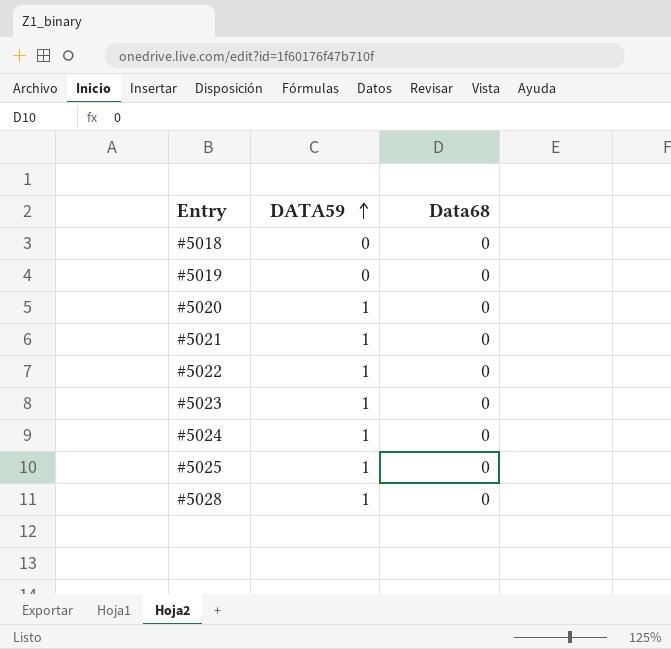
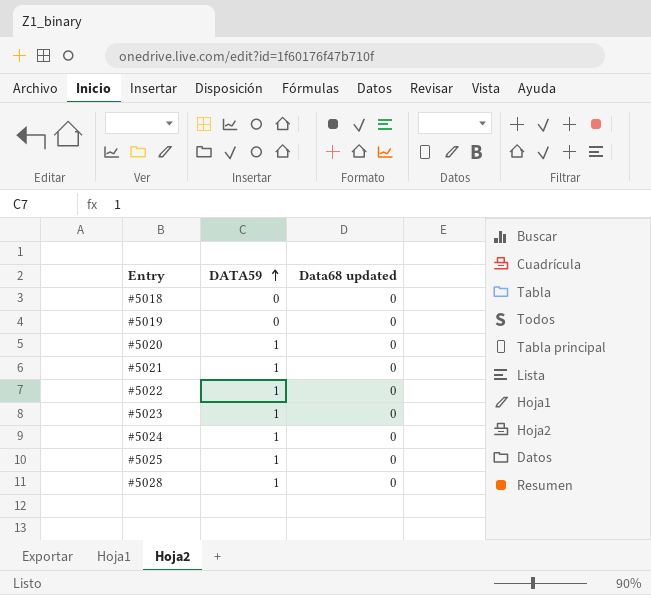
column name: Data68 -> Data68 updated

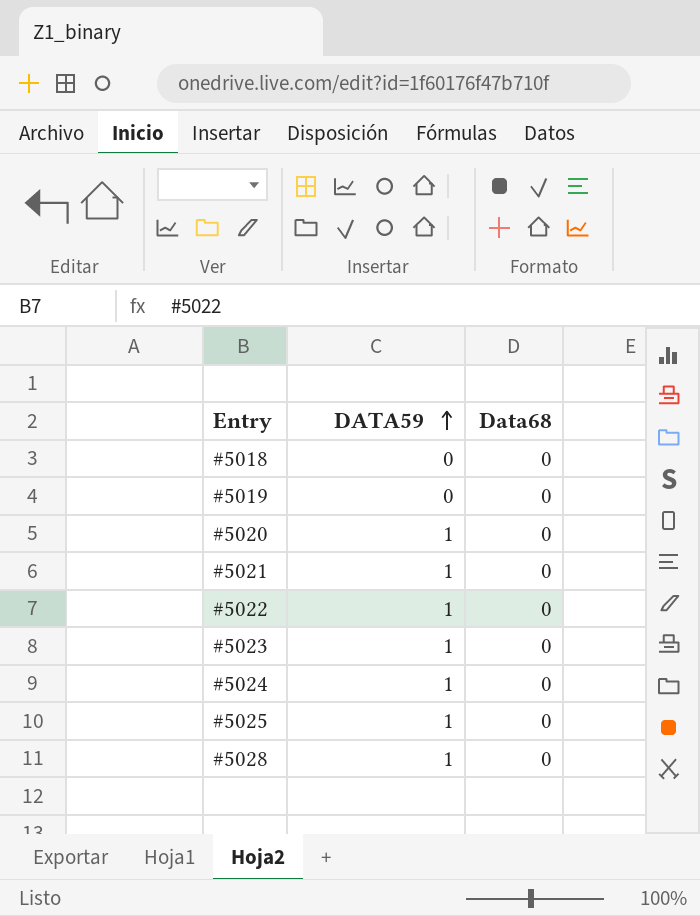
column name: Data68 updated -> Data68

